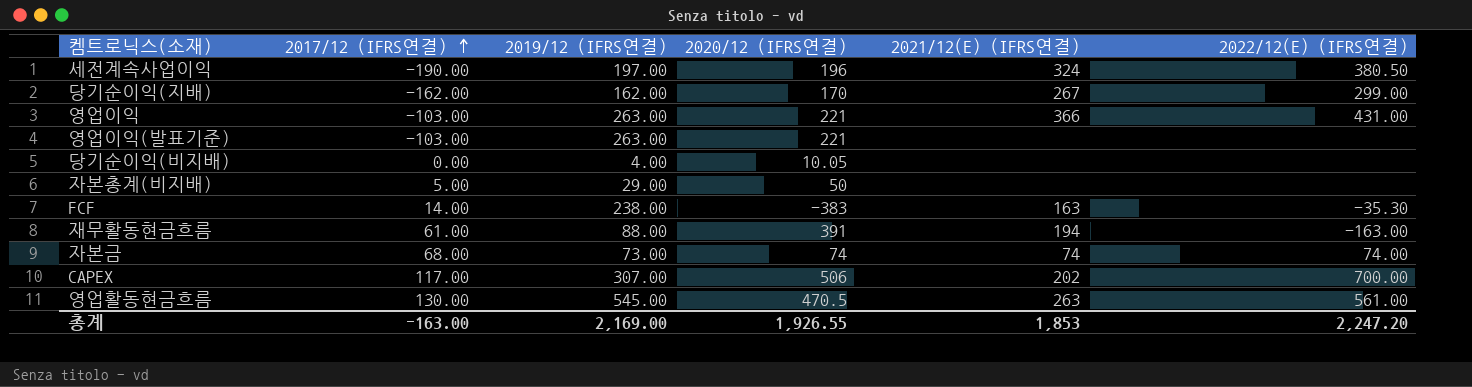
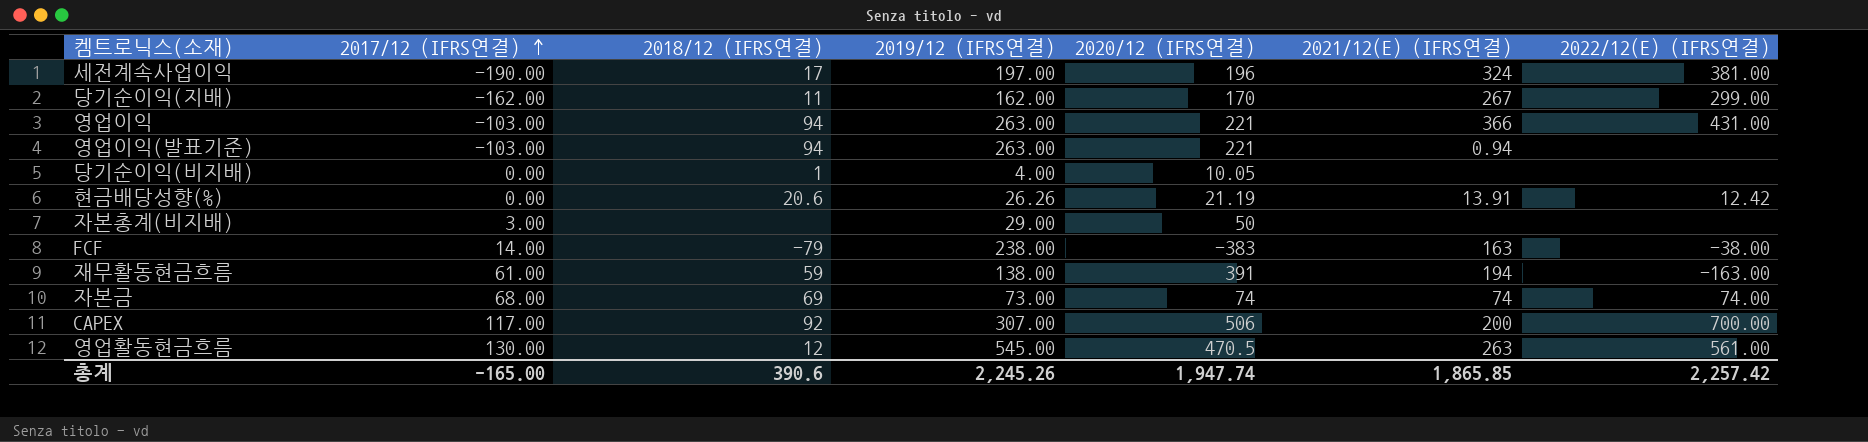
column 2018/12 (IFRS연결) | position: none -> 3
세전계속사업이익 | 2022/12(E) (IFRS연결): 380.50 -> 381.00
영업이익(발표기준) | 2021/12(E) (IFRS연결): none -> 0.94
row 현금배당성향(%): none -> 0.00 | 20.6 | 26.26 | 21.19 | 13.91 | 12.42
자본총계(비지배) | 2017/12 (IFRS연결): 5.00 -> 3.00
FCF | 2022/12(E) (IFRS연결): -35.30 -> -38.00
재무활동현금흐름 | 2019/12 (IFRS연결): 88.00 -> 138.00
CAPEX | 2021/12(E) (IFRS연결): 202 -> 200
총계 | 2017/12 (IFRS연결): -163.00 -> -165.00
총계 | 2019/12 (IFRS연결): 2,169.00 -> 2,245.26
총계 | 2020/12 (IFRS연결): 1,926.55 -> 1,947.74
총계 | 2021/12(E) (IFRS연결): 1,853 -> 1,865.85
총계 | 2022/12(E) (IFRS연결): 2,247.20 -> 2,257.42

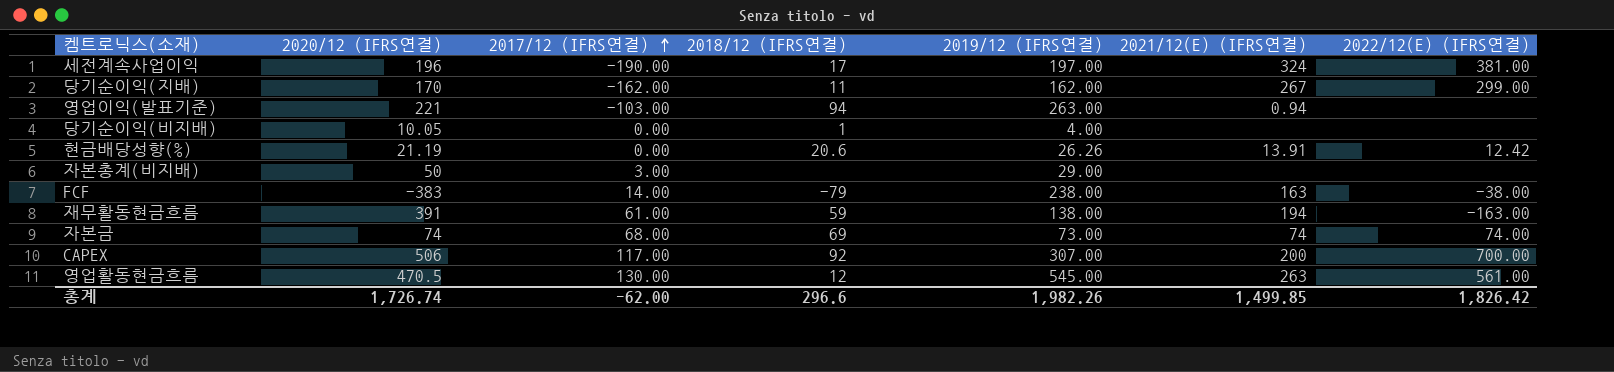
column 2020/12 (IFRS연결) | position: 5 -> 2
row 영업이익: -103.00 | 94 | 263.00 | 221 | 366 | 431.00 -> none
총계 | 2020/12 (IFRS연결): 1,947.74 -> 1,726.74
총계 | 2017/12 (IFRS연결): -165.00 -> -62.00
총계 | 2018/12 (IFRS연결): 390.6 -> 296.6
총계 | 2019/12 (IFRS연결): 2,245.26 -> 1,982.26
총계 | 2021/12(E) (IFRS연결): 1,865.85 -> 1,499.85
총계 | 2022/12(E) (IFRS연결): 2,257.42 -> 1,826.42

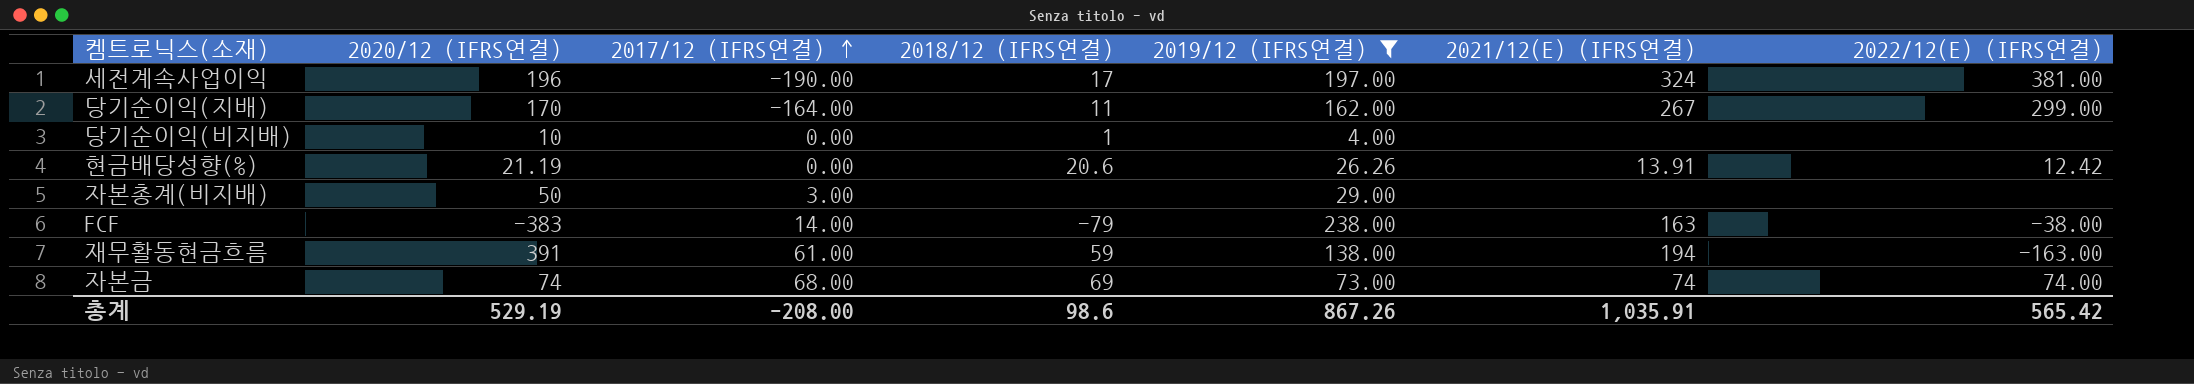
filter: none -> 2019/12 (IFRS연결) <= 238.00
당기순이익(지배) | 2017/12 (IFRS연결): -162.00 -> -164.00
당기순이익(비지배) | 2020/12 (IFRS연결): 10.05 -> 10
총계 | 2020/12 (IFRS연결): 1,726.74 -> 529.19
총계 | 2017/12 (IFRS연결): -62.00 -> -208.00
총계 | 2018/12 (IFRS연결): 296.6 -> 98.6
총계 | 2019/12 (IFRS연결): 1,982.26 -> 867.26
총계 | 2021/12(E) (IFRS연결): 1,499.85 -> 1,035.91
총계 | 2022/12(E) (IFRS연결): 1,826.42 -> 565.42

